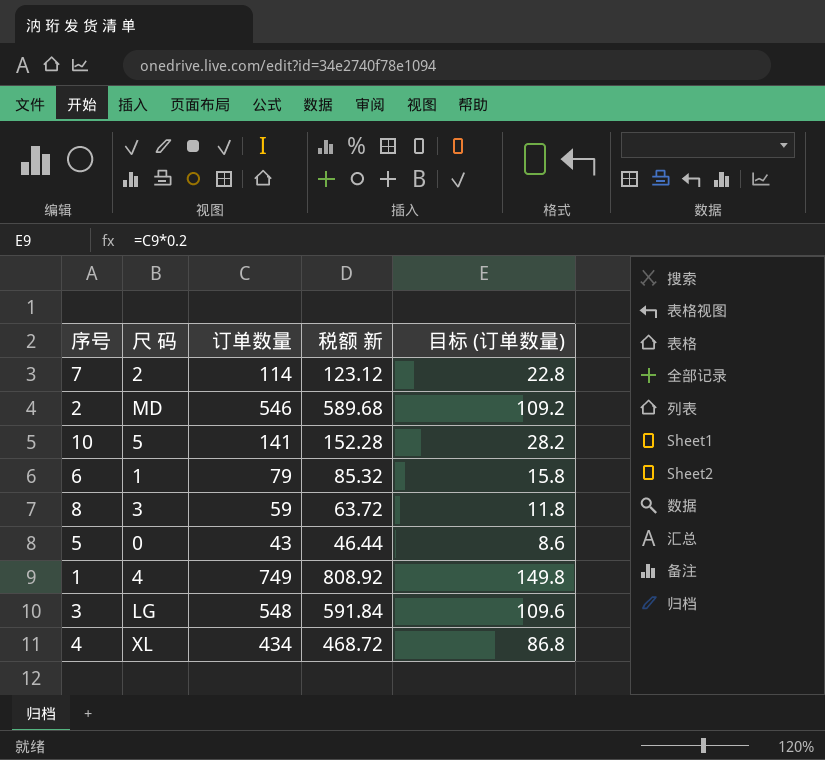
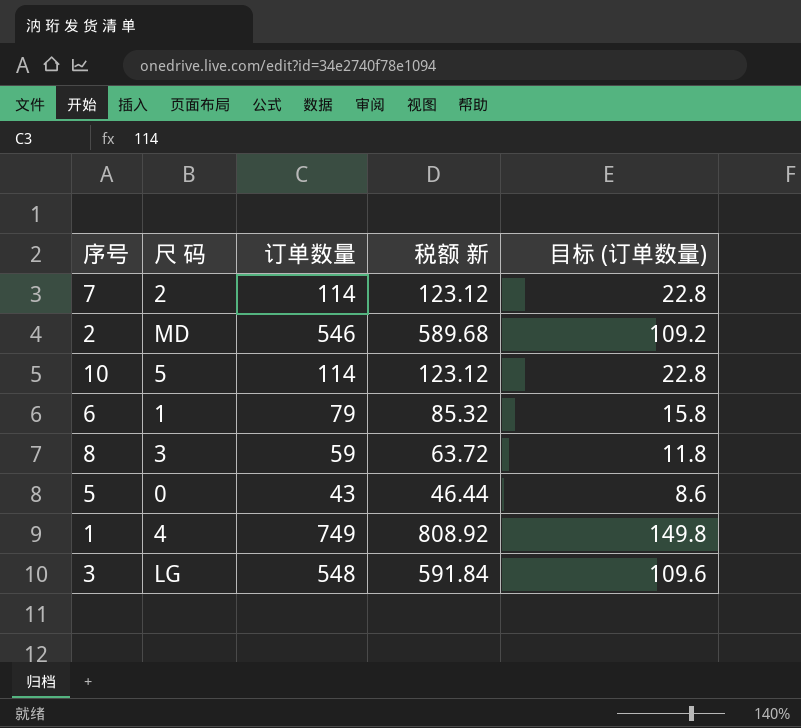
row 4: XL | 434 | 468.72 | 86.8 -> none
10 | 订单数量: 141 -> 114
10 | 税额 新: 152.28 -> 123.12
10 | 目标 (订单数量): 28.2 -> 22.8

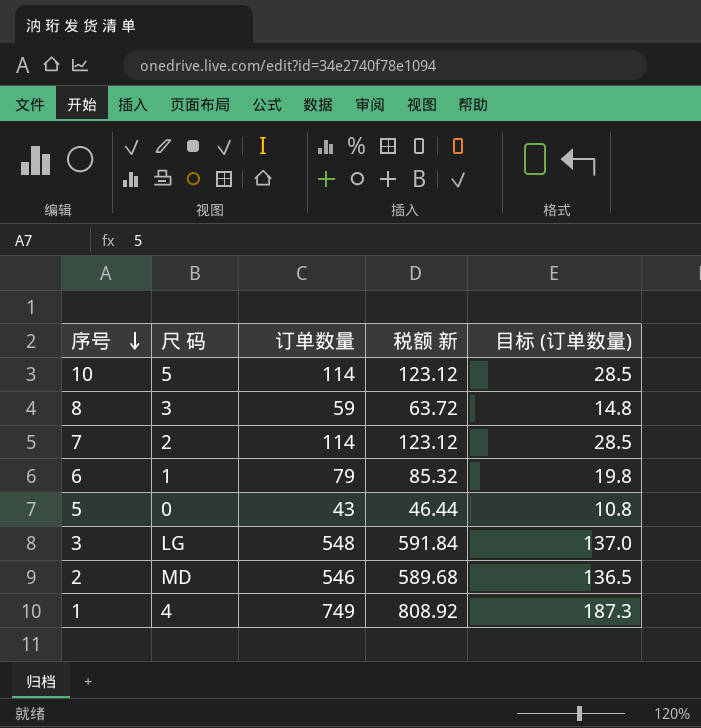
row order: none -> 序号 descending
column 目标 (订单数量) | formula: [订单数量] * 0.2 -> [订单数量] * 0.25

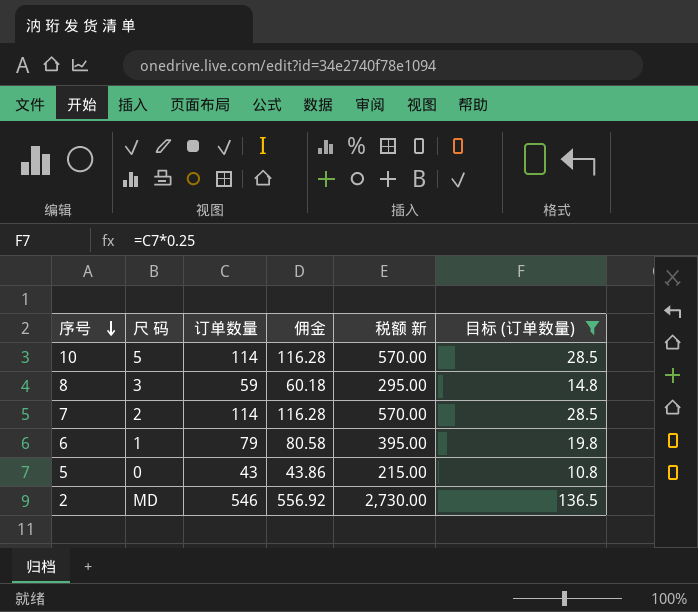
filter: none -> 目标 (订单数量) <= 136.5
column 佣金 | formula: none -> [订单数量] * 1.02
column 税额 新 | formula: [订单数量] * 1.08 -> [订单数量] * 5

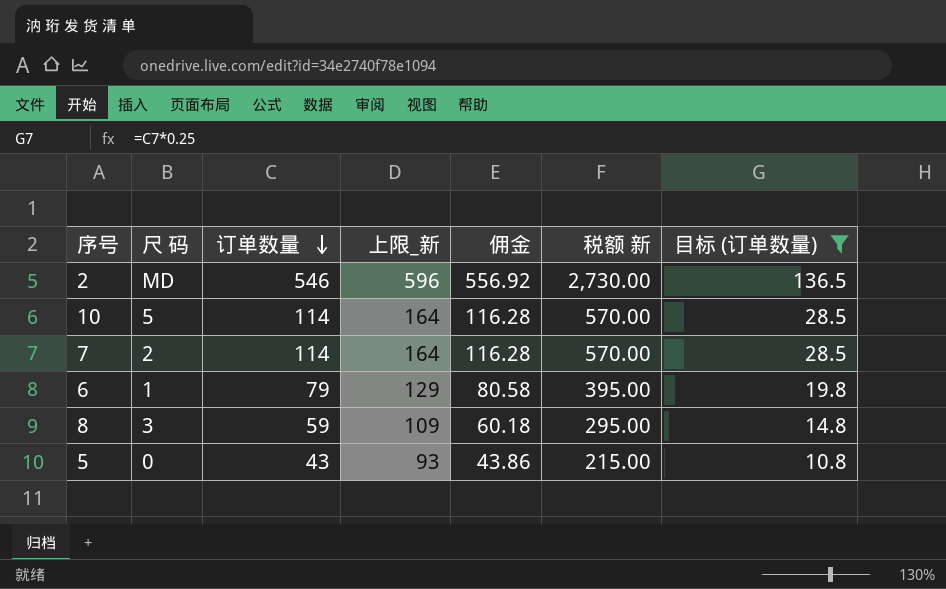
row order: 序号 descending -> 订单数量 descending
column 上限_新 | formula: none -> [订单数量] + 50

